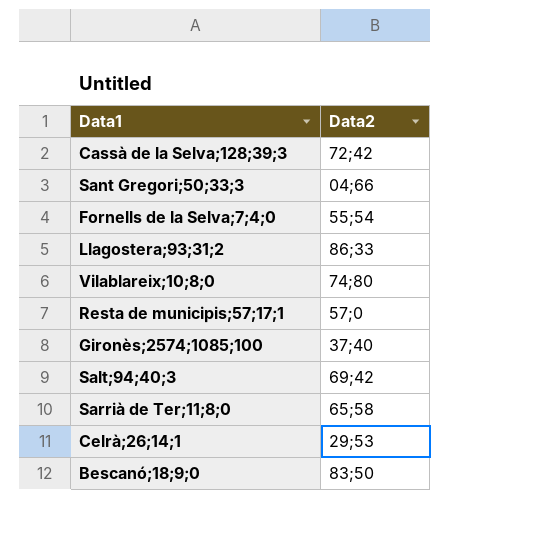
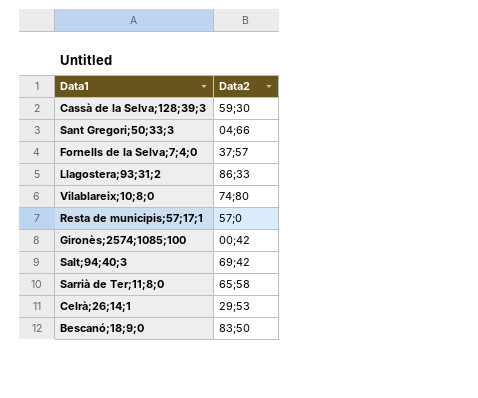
Cassà de la Selva;128;39;3 | Data2: 72;42 -> 59;30
Fornells de la Selva;7;4;0 | Data2: 55;54 -> 37;57
Gironès;2574;1085;100 | Data2: 37;40 -> 00;42

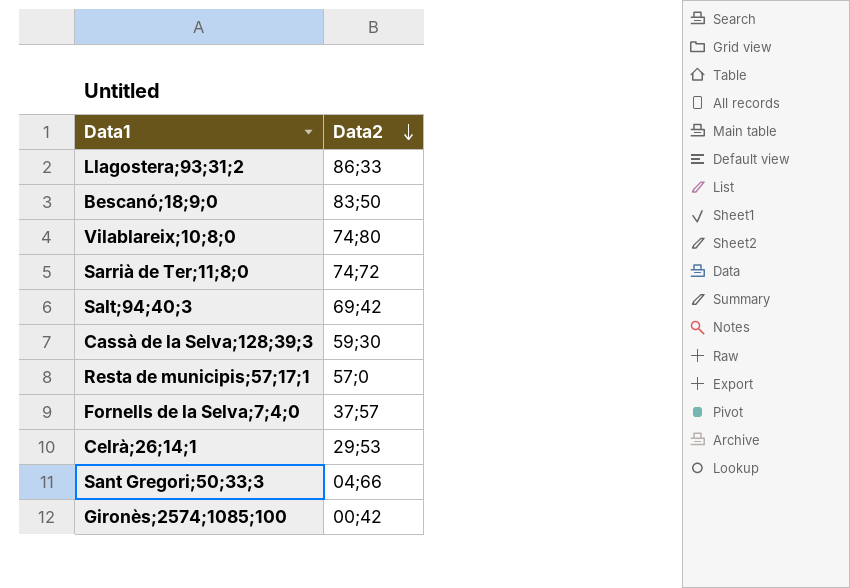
row order: none -> Data2 descending
Sarrià de Ter;11;8;0 | Data2: 65;58 -> 74;72

